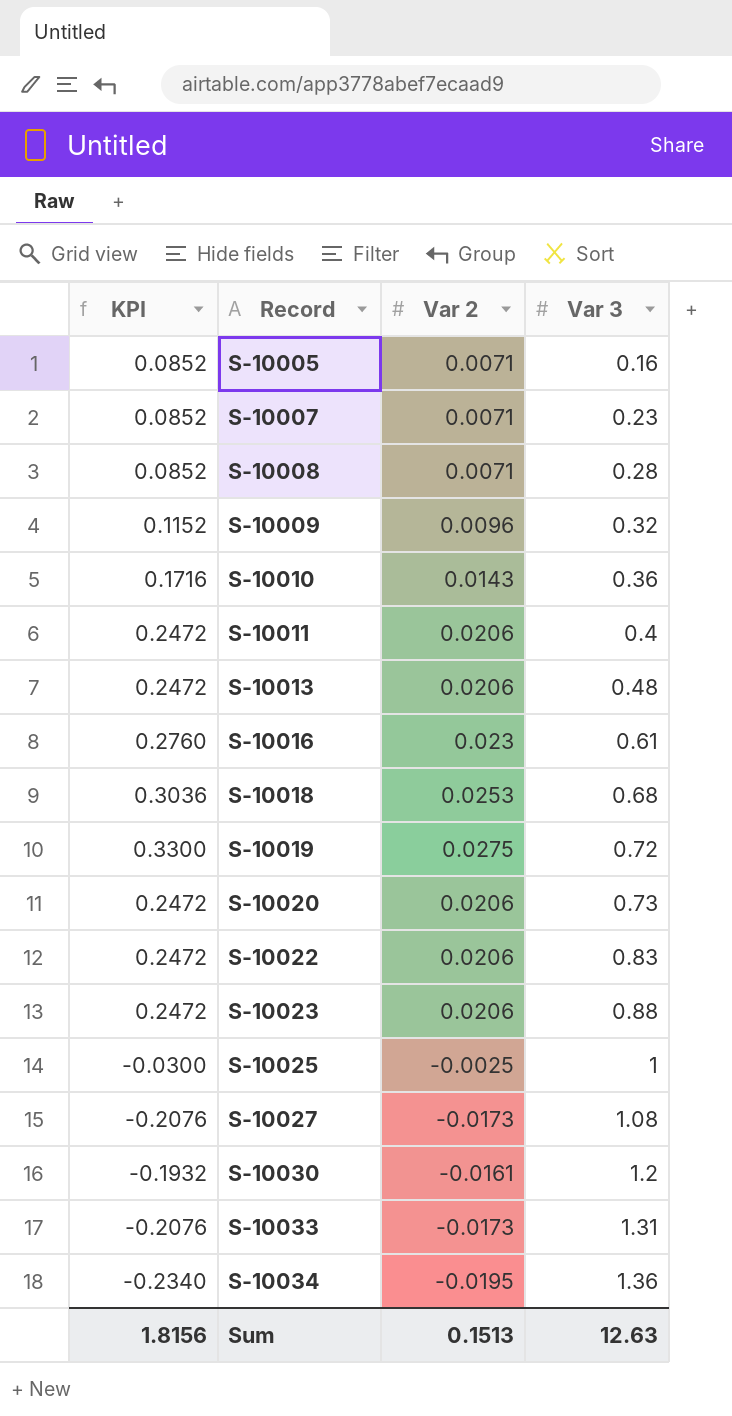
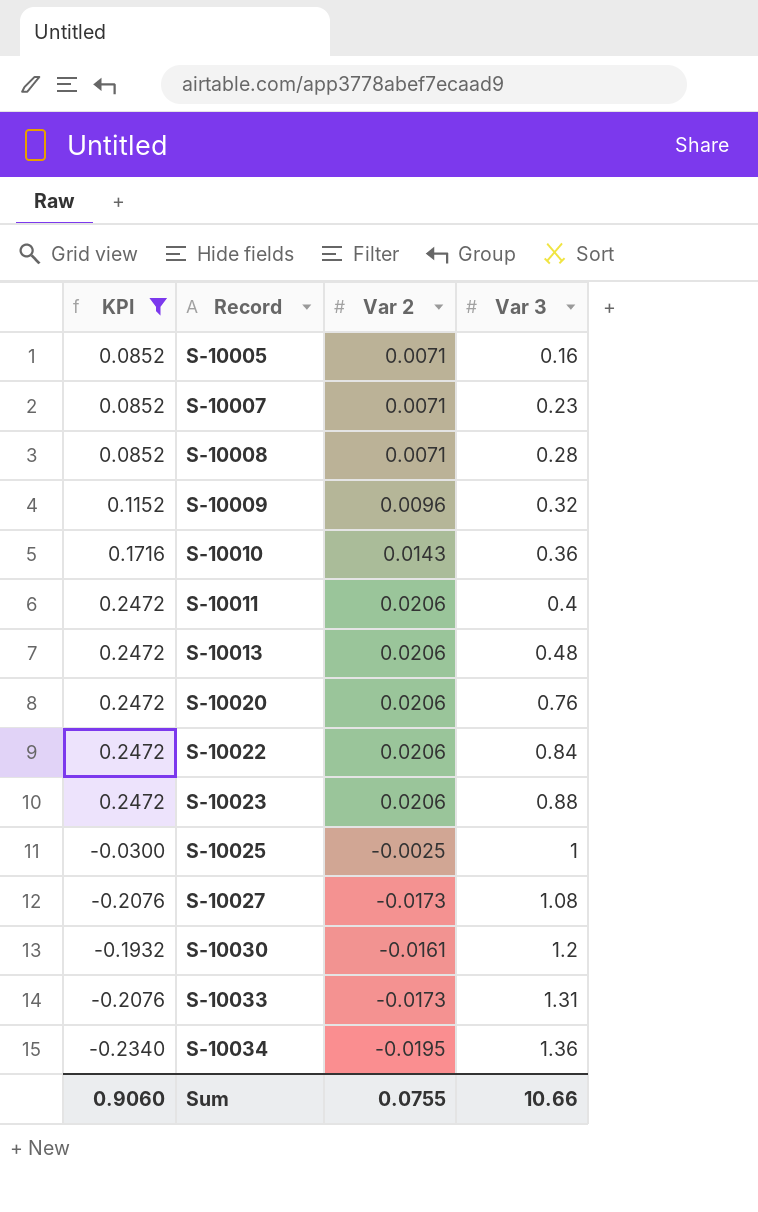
filter: none -> KPI <= 0.2472
S-10020 | Var 3: 0.73 -> 0.76
S-10022 | Var 3: 0.83 -> 0.84
Sum | KPI: 1.8156 -> 0.9060
Sum | Var 2: 0.1513 -> 0.0755
Sum | Var 3: 12.63 -> 10.66

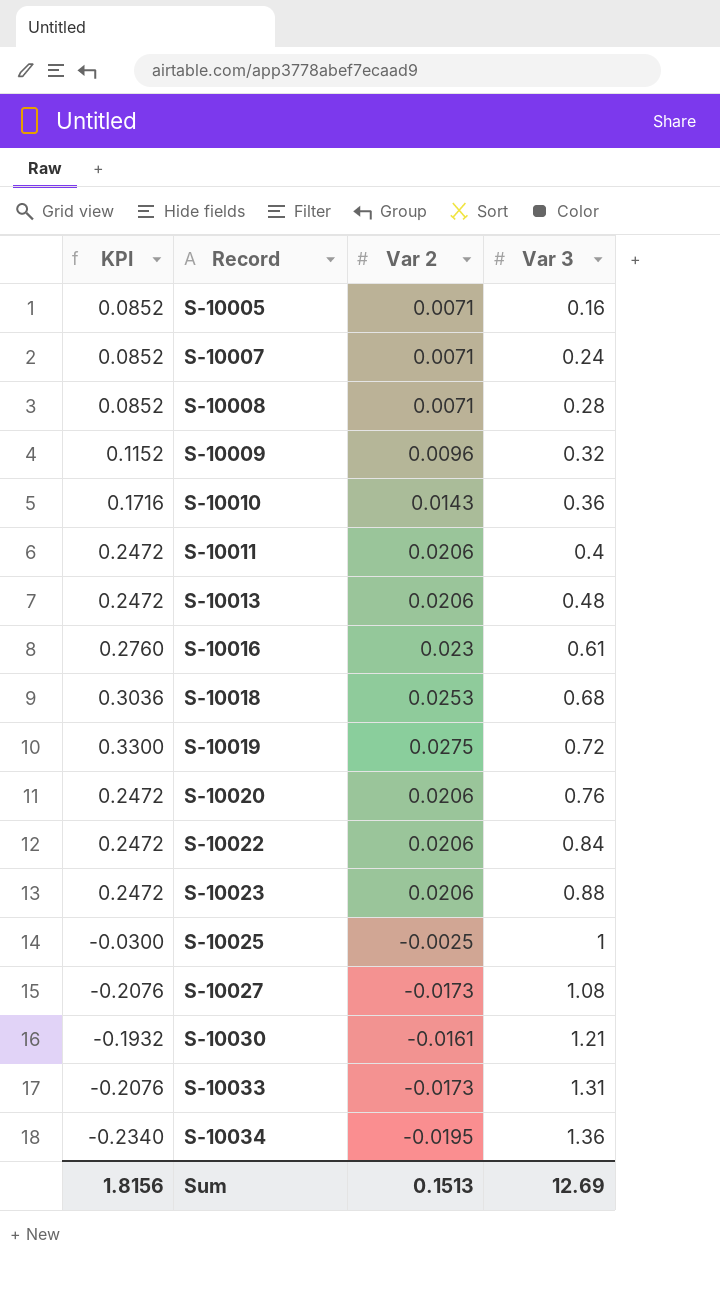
filter: KPI <= 0.2472 -> none
S-10007 | Var 3: 0.23 -> 0.24
S-10030 | Var 3: 1.2 -> 1.21
Sum | KPI: 0.9060 -> 1.8156
Sum | Var 2: 0.0755 -> 0.1513
Sum | Var 3: 10.66 -> 12.69

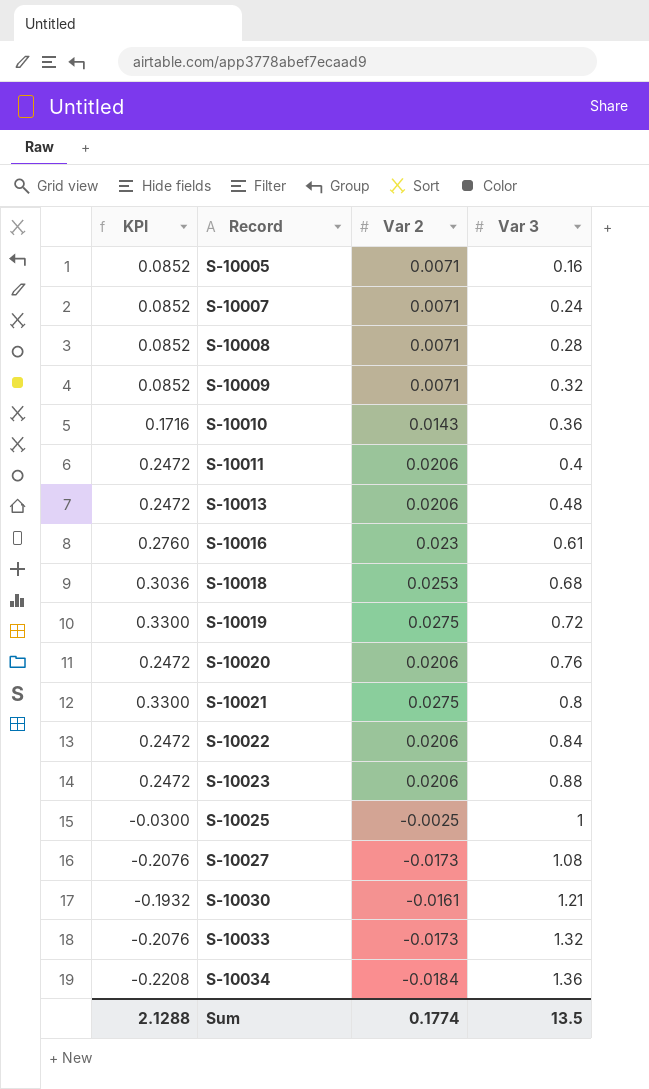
S-10009 | KPI: 0.1152 -> 0.0852
S-10009 | Var 2: 0.0096 -> 0.0071
row S-10021: none -> 0.3300 | 0.0275 | 0.8
S-10033 | Var 3: 1.31 -> 1.32
S-10034 | KPI: -0.2340 -> -0.2208
S-10034 | Var 2: -0.0195 -> -0.0184
Sum | KPI: 1.8156 -> 2.1288
Sum | Var 2: 0.1513 -> 0.1774
Sum | Var 3: 12.69 -> 13.5

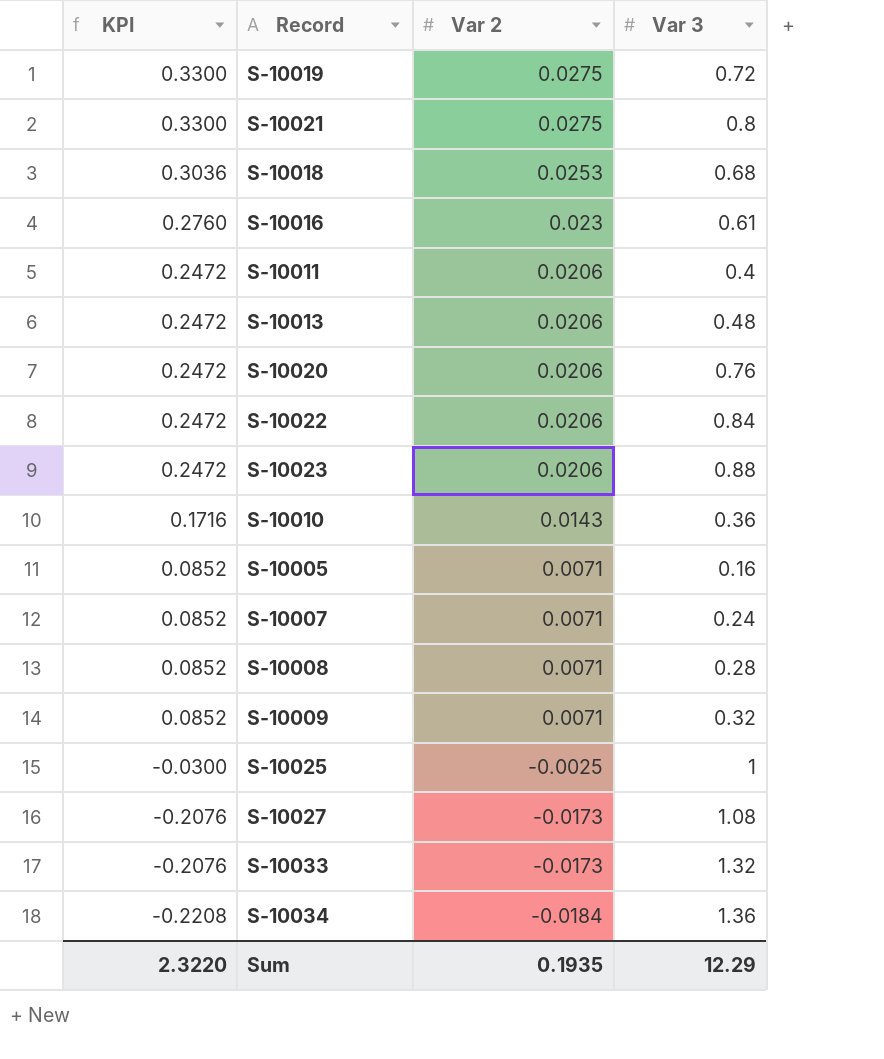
row order: Record ascending -> KPI descending
row S-10030: -0.1932 | -0.0161 | 1.21 -> none
Sum | KPI: 2.1288 -> 2.3220
Sum | Var 2: 0.1774 -> 0.1935
Sum | Var 3: 13.5 -> 12.29

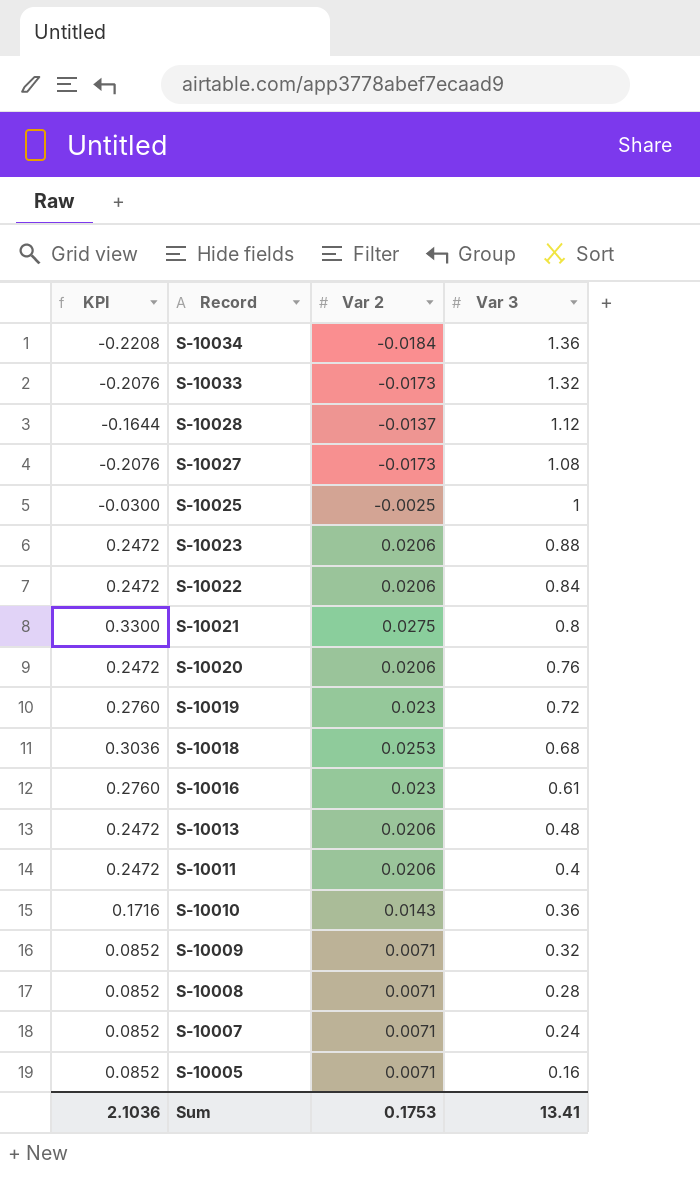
row order: KPI descending -> Record descending
row S-10028: none -> -0.1644 | -0.0137 | 1.12
S-10019 | KPI: 0.3300 -> 0.2760
S-10019 | Var 2: 0.0275 -> 0.023
Sum | KPI: 2.3220 -> 2.1036
Sum | Var 2: 0.1935 -> 0.1753
Sum | Var 3: 12.29 -> 13.41

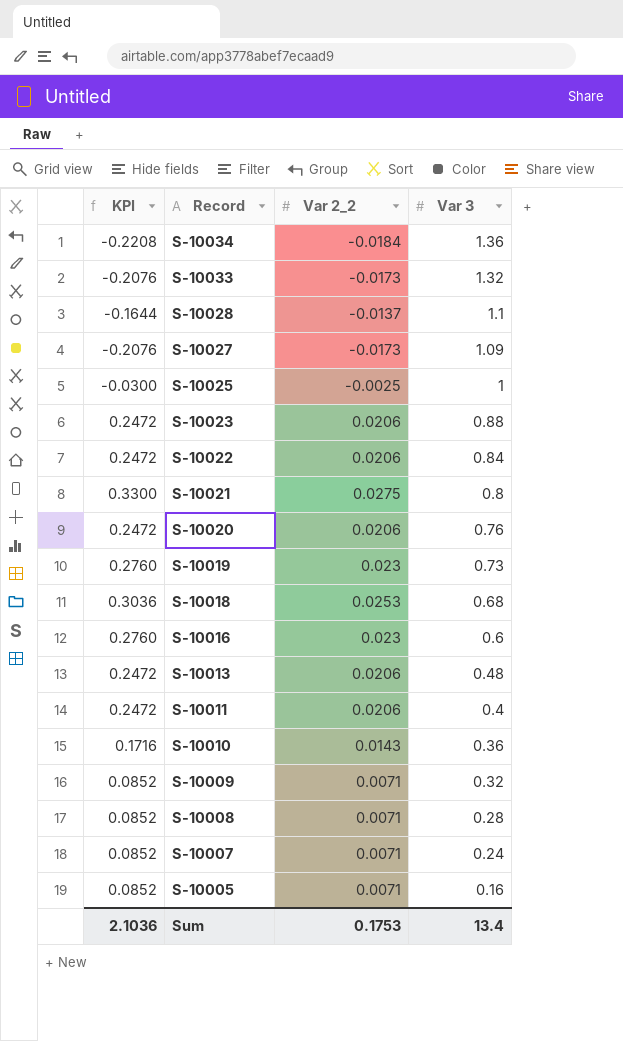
column name: Var 2 -> Var 2_2
S-10028 | Var 3: 1.12 -> 1.1
S-10027 | Var 3: 1.08 -> 1.09
S-10019 | Var 3: 0.72 -> 0.73
S-10016 | Var 3: 0.61 -> 0.6
Sum | Var 3: 13.41 -> 13.4

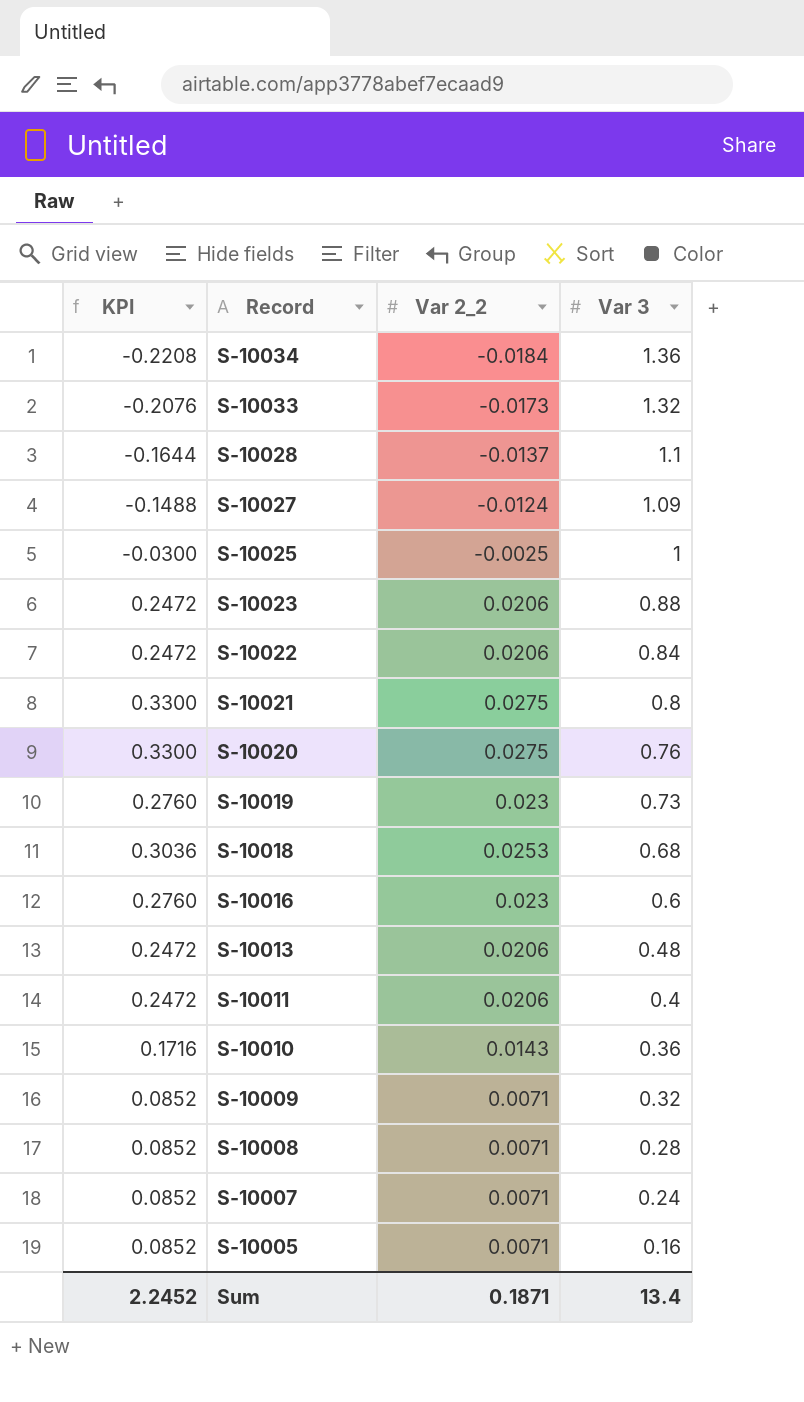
S-10027 | KPI: -0.2076 -> -0.1488
S-10027 | Var 2_2: -0.0173 -> -0.0124
S-10020 | KPI: 0.2472 -> 0.3300
S-10020 | Var 2_2: 0.0206 -> 0.0275
Sum | KPI: 2.1036 -> 2.2452
Sum | Var 2_2: 0.1753 -> 0.1871

